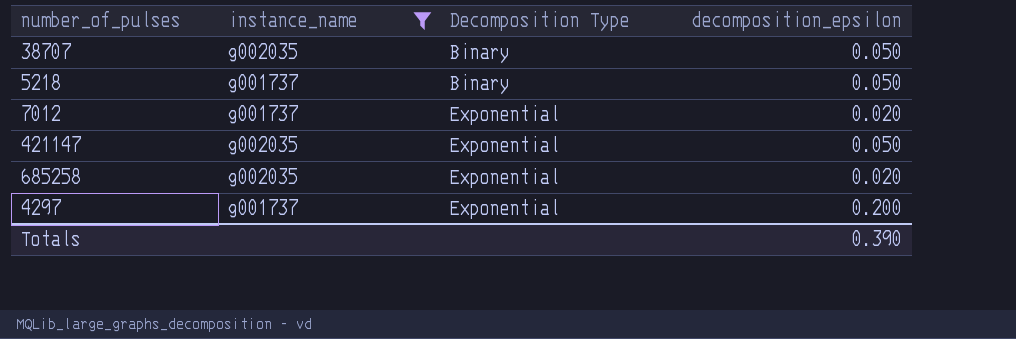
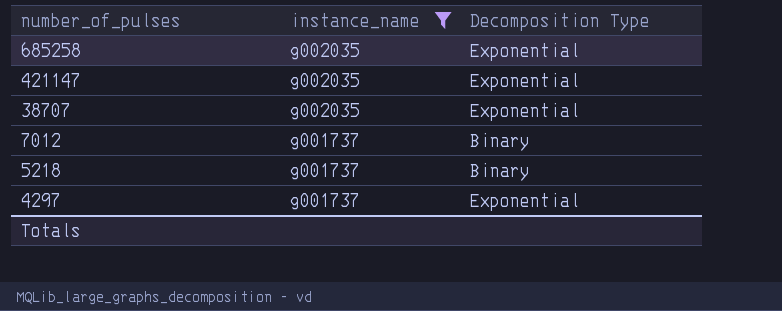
row order: Decomposition Type ascending -> number_of_pulses descending
column decomposition_epsilon | position: 4 -> none
38707 | Decomposition Type: Binary -> Exponential
7012 | Decomposition Type: Exponential -> Binary

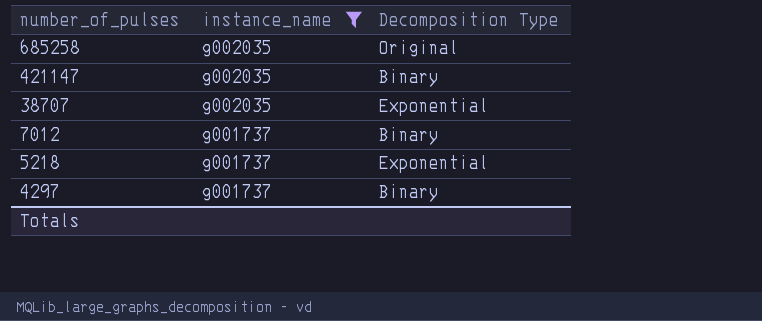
685258 | Decomposition Type: Exponential -> Original
421147 | Decomposition Type: Exponential -> Binary
5218 | Decomposition Type: Binary -> Exponential
4297 | Decomposition Type: Exponential -> Binary

